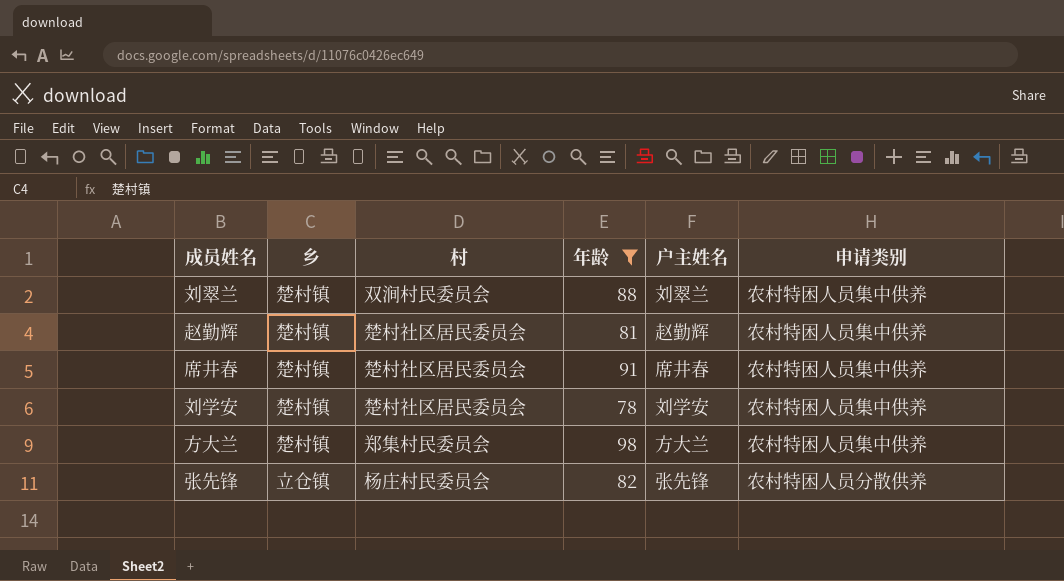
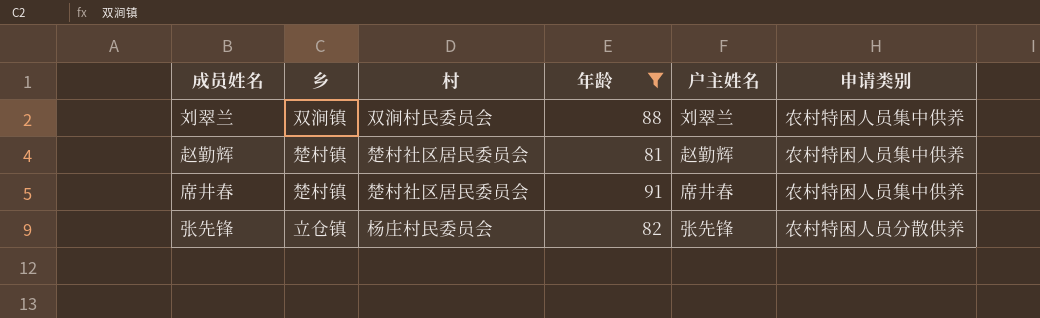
row 刘学安: 楚村镇 | 楚村社区居民委员会 | 78 | 刘学安 | 农村特困人员集中供养 -> none
row 方大兰: 楚村镇 | 郑集村民委员会 | 98 | 方大兰 | 农村特困人员集中供养 -> none
刘翠兰 | 乡: 楚村镇 -> 双涧镇

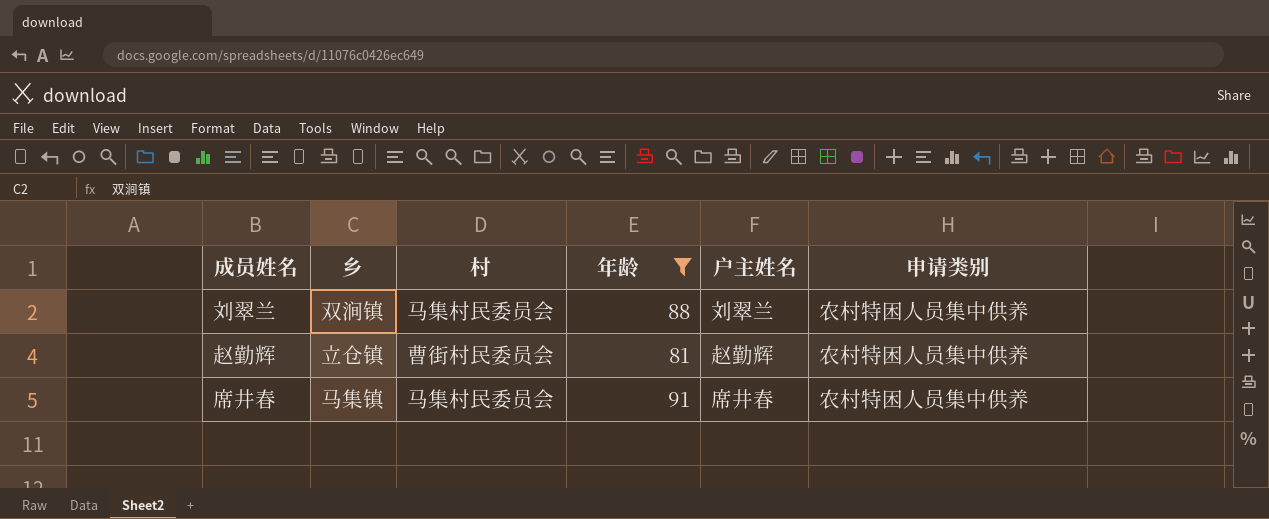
row 张先锋: 立仓镇 | 杨庄村民委员会 | 82 | 张先锋 | 农村特困人员分散供养 -> none
刘翠兰 | 村: 双涧村民委员会 -> 马集村民委员会
赵勤辉 | 乡: 楚村镇 -> 立仓镇
赵勤辉 | 村: 楚村社区居民委员会 -> 曹街村民委员会
席井春 | 乡: 楚村镇 -> 马集镇
席井春 | 村: 楚村社区居民委员会 -> 马集村民委员会

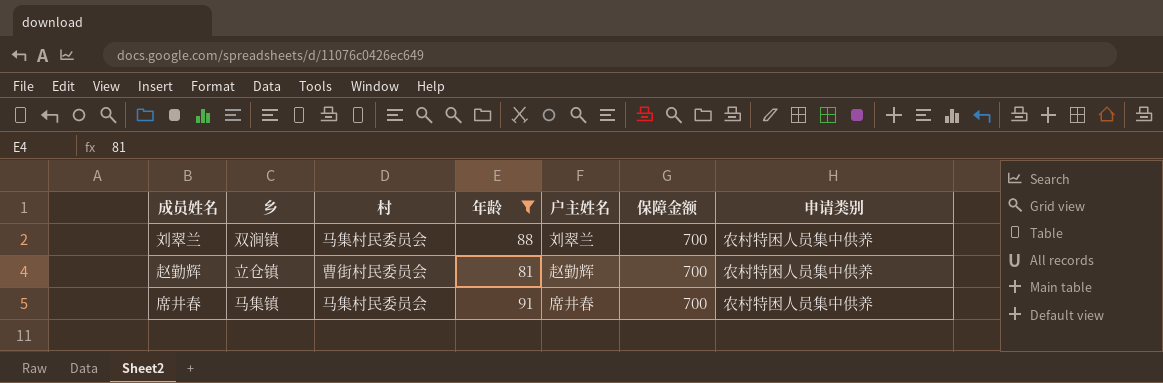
column 保障金额 | position: none -> 6

